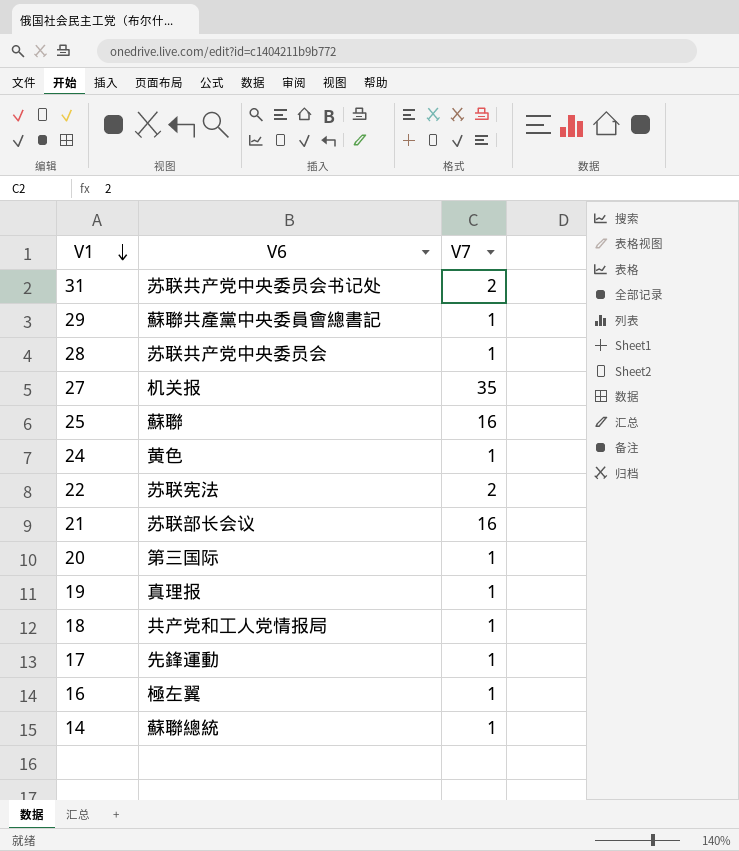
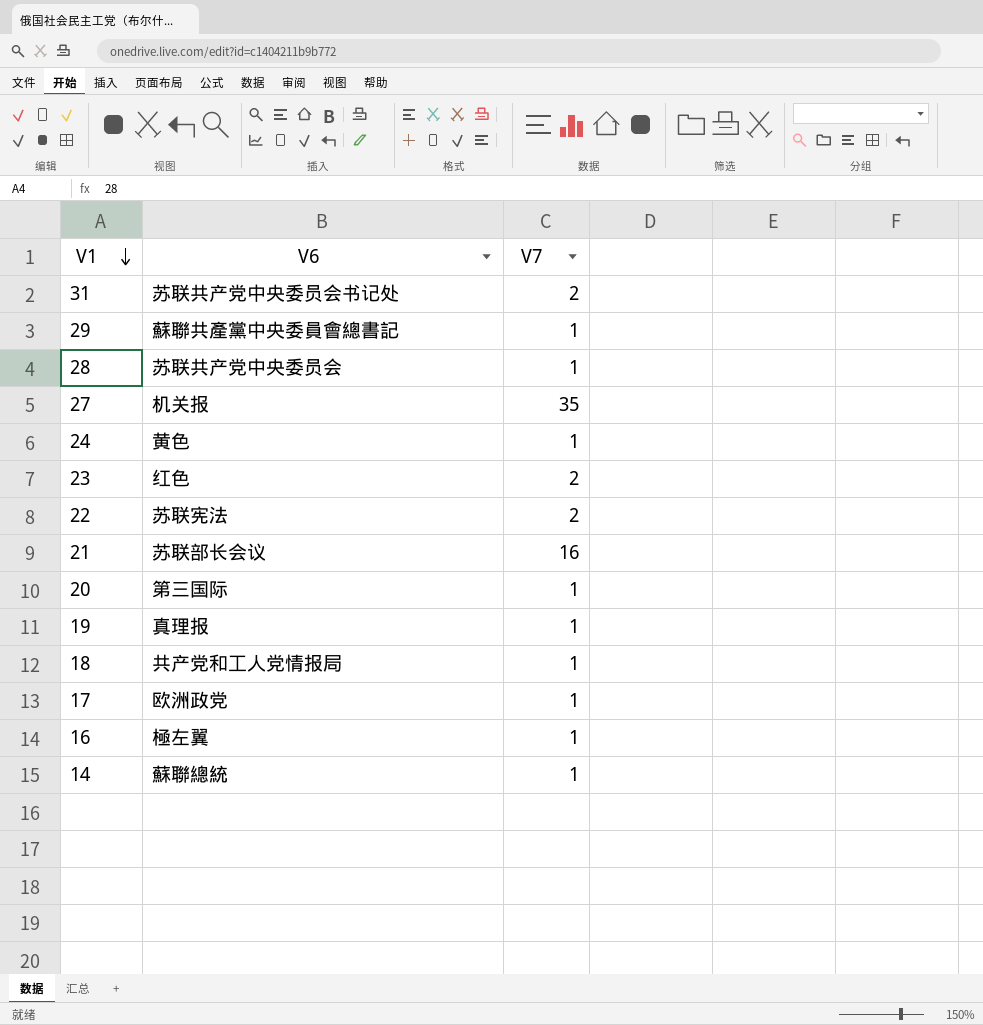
row 25: 蘇聯 | 16 -> none
row 23: none -> 红色 | 2
17 | V6: 先鋒運動 -> 欧洲政党

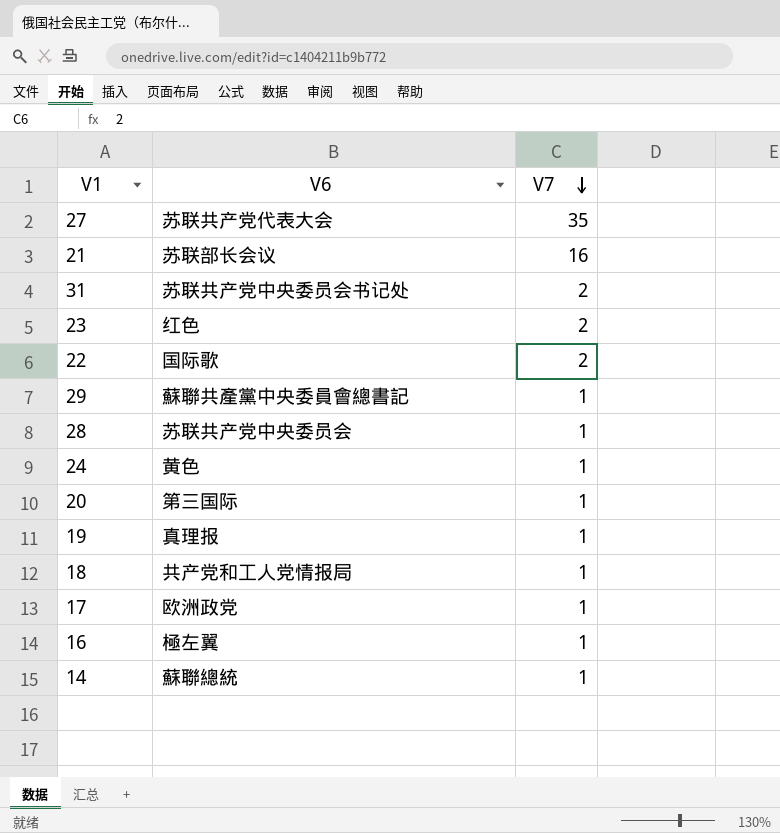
row order: V1 descending -> V7 descending
27 | V6: 机关报 -> 苏联共产党代表大会
22 | V6: 苏联宪法 -> 国际歌

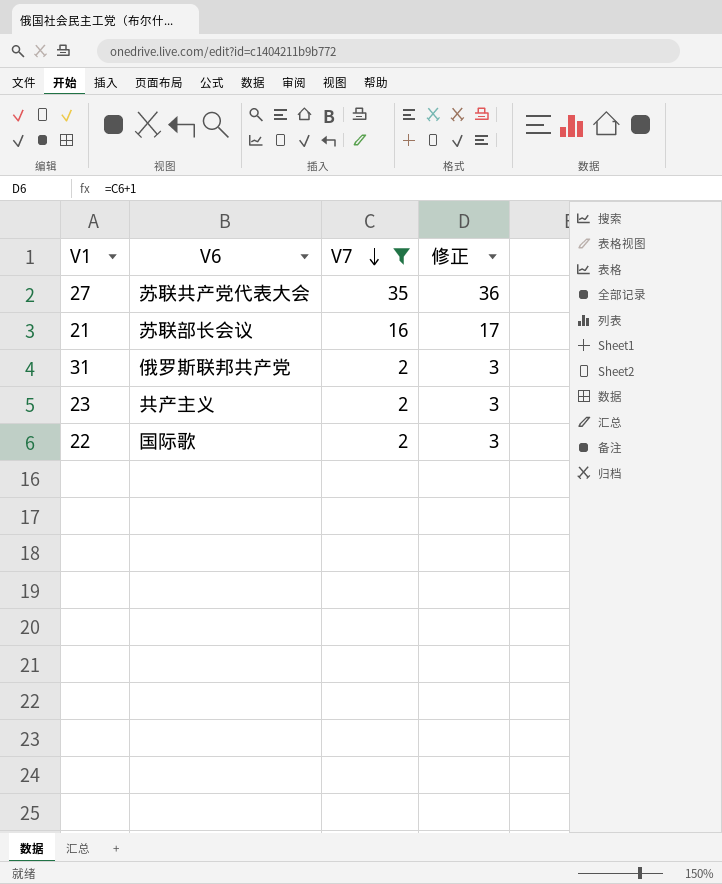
filter: none -> V7 != 1
column 修正 | formula: none -> [V7] + 1
31 | V6: 苏联共产党中央委员会书记处 -> 俄罗斯联邦共产党
23 | V6: 红色 -> 共产主义

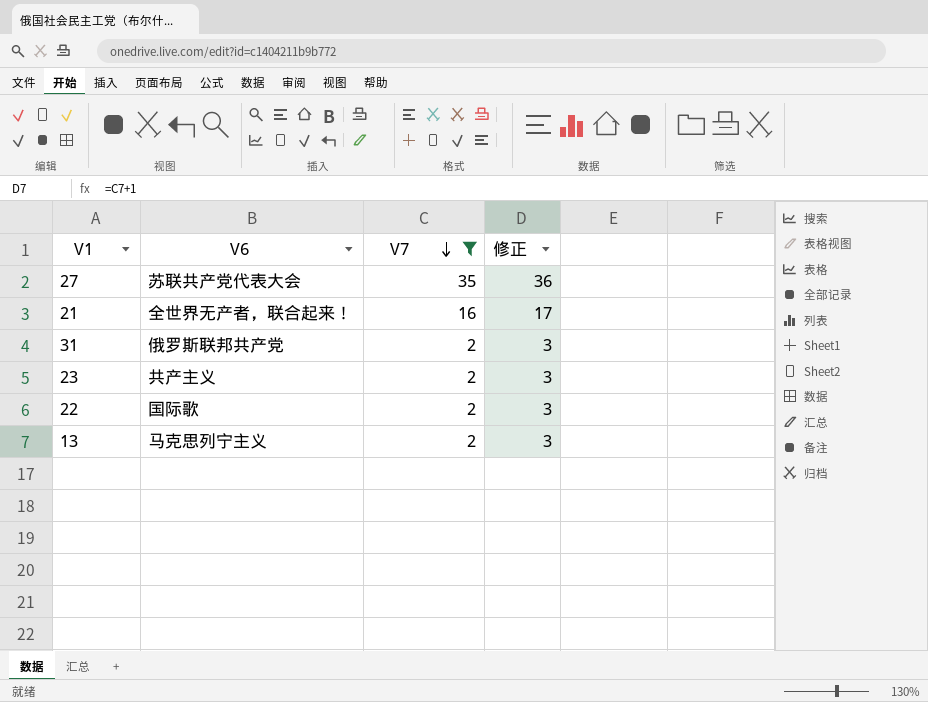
21 | V6: 苏联部长会议 -> 全世界无产者，联合起来！
row 13: none -> 马克思列宁主义 | 2 | 3

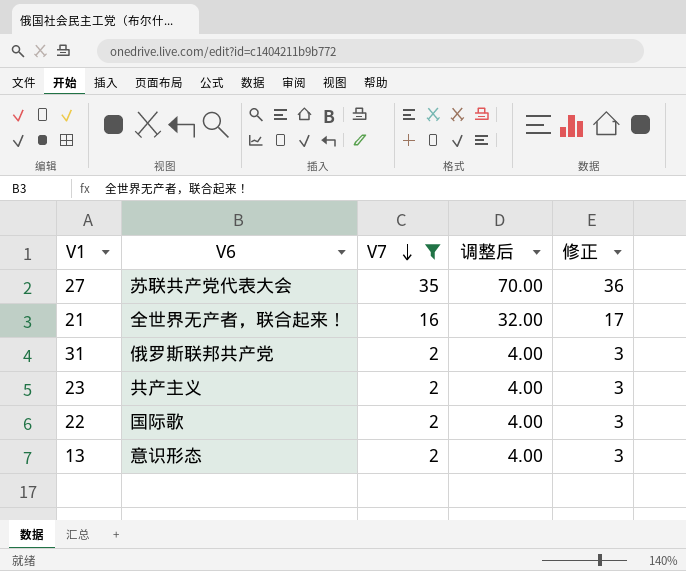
column 调整后 | formula: none -> [V7] * 2
13 | V6: 马克思列宁主义 -> 意识形态

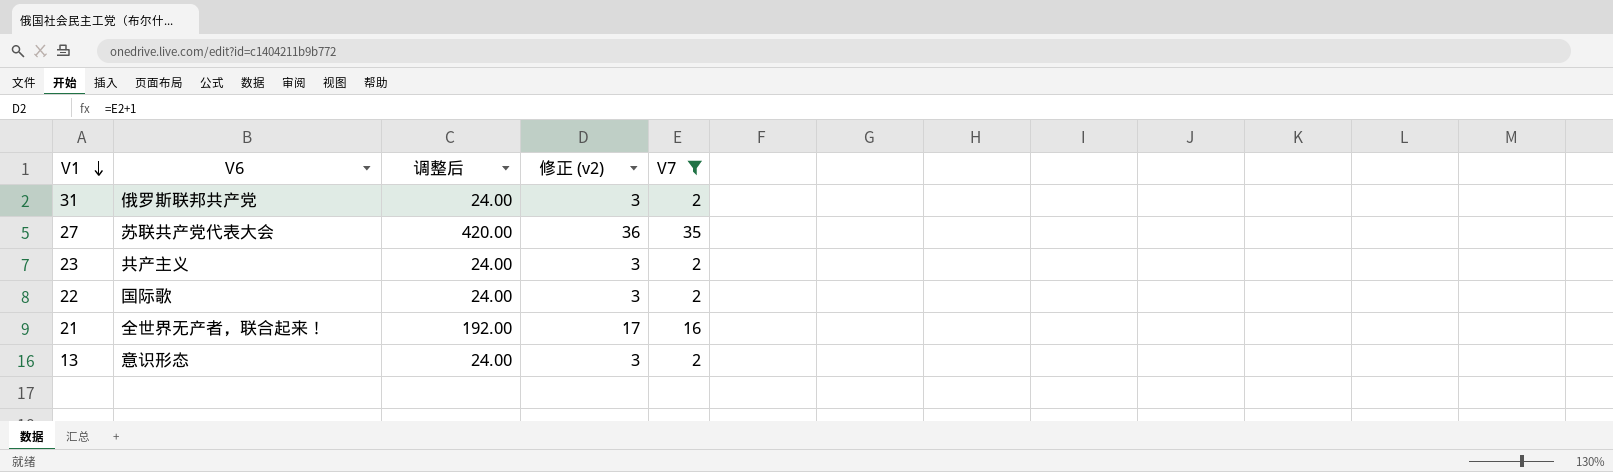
row order: V7 descending -> V1 descending
column 调整后 | formula: [V7] * 2 -> [V7] * 12
column name: 修正 -> 修正 (v2)
column V7 | position: 3 -> 5

